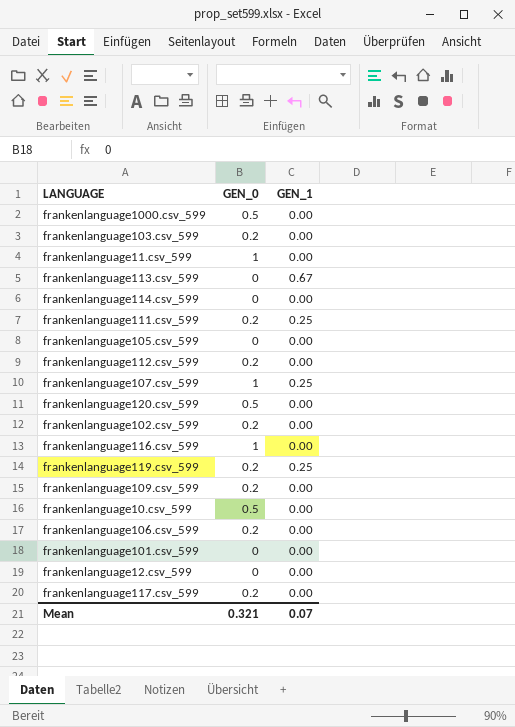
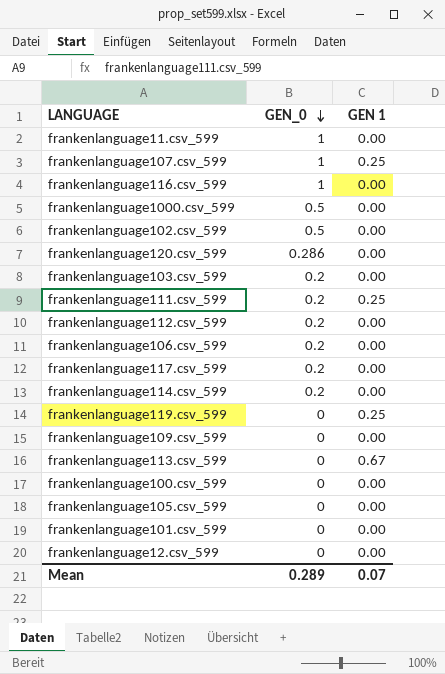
row order: none -> GEN_0 descending
column name: GEN_1 -> GEN 1
row frankenlanguage10.csv_599: 0.5 | 0.00 -> none
frankenlanguage102.csv_599 | GEN_0: 0.2 -> 0.5
frankenlanguage120.csv_599 | GEN_0: 0.5 -> 0.286
frankenlanguage114.csv_599 | GEN_0: 0 -> 0.2
frankenlanguage119.csv_599 | GEN_0: 0.2 -> 0
frankenlanguage109.csv_599 | GEN_0: 0.2 -> 0
row frankenlanguage100.csv_599: none -> 0 | 0.00
Mean | GEN_0: 0.321 -> 0.289

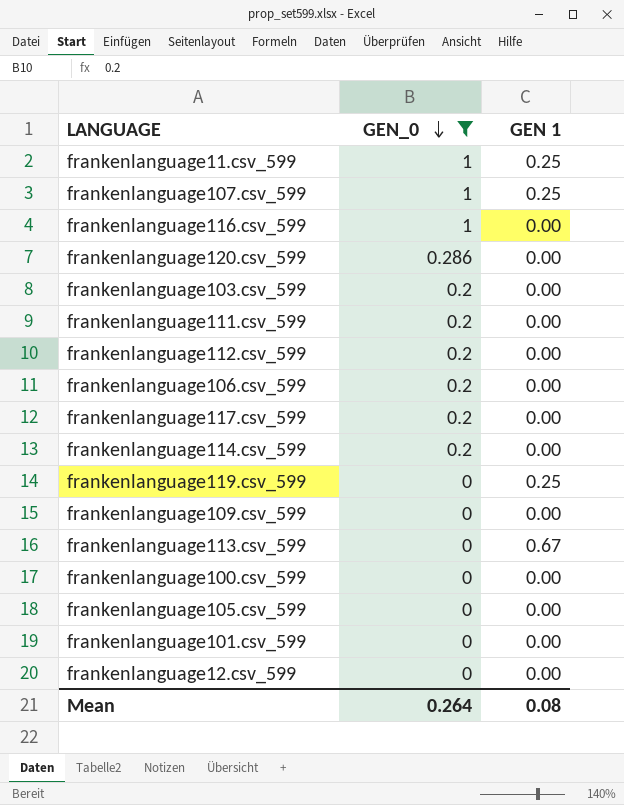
filter: none -> GEN_0 != 0.5
frankenlanguage11.csv_599 | GEN 1: 0.00 -> 0.25
frankenlanguage111.csv_599 | GEN 1: 0.25 -> 0.00
Mean | GEN_0: 0.289 -> 0.264
Mean | GEN 1: 0.07 -> 0.08

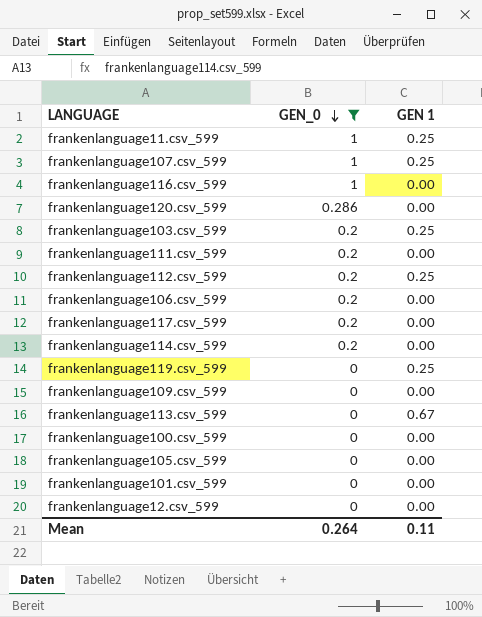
frankenlanguage103.csv_599 | GEN 1: 0.00 -> 0.25
frankenlanguage112.csv_599 | GEN 1: 0.00 -> 0.25
Mean | GEN 1: 0.08 -> 0.11

